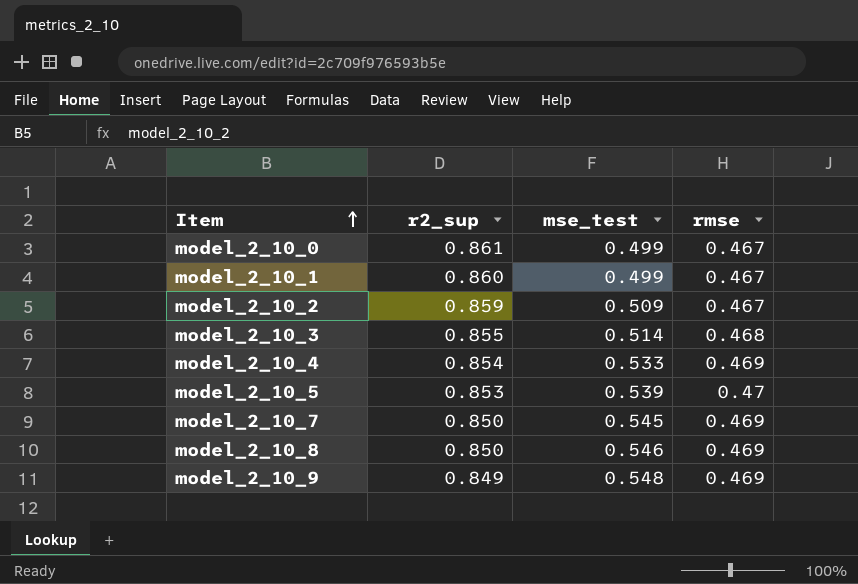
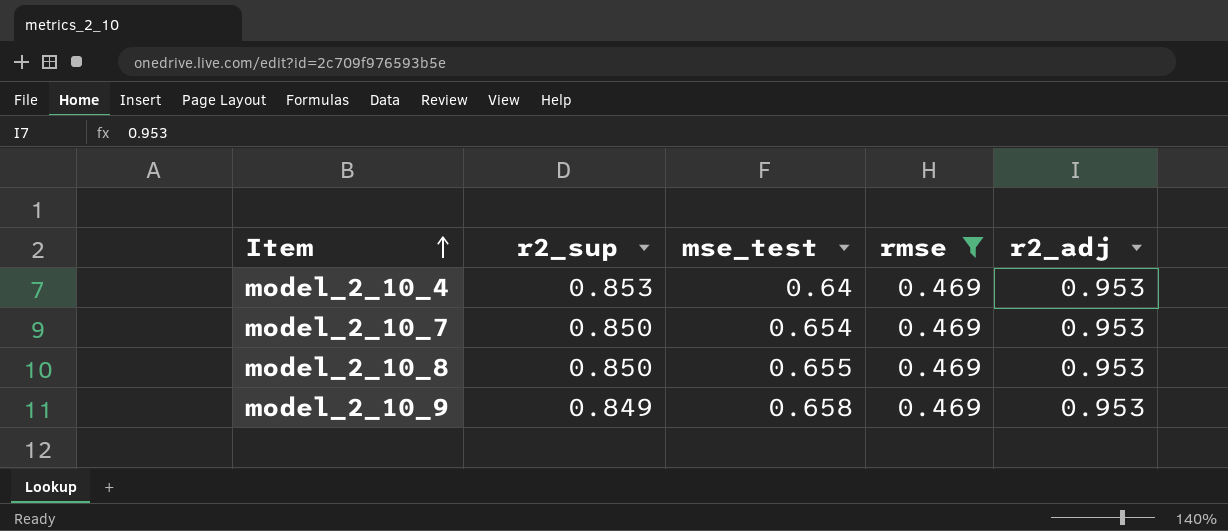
filter: none -> rmse = 0.469
column r2_adj | position: none -> 5
model_2_10_4 | r2_sup: 0.854 -> 0.853
model_2_10_4 | mse_test: 0.533 -> 0.64
model_2_10_7 | mse_test: 0.545 -> 0.654
model_2_10_8 | mse_test: 0.546 -> 0.655
model_2_10_9 | mse_test: 0.548 -> 0.658

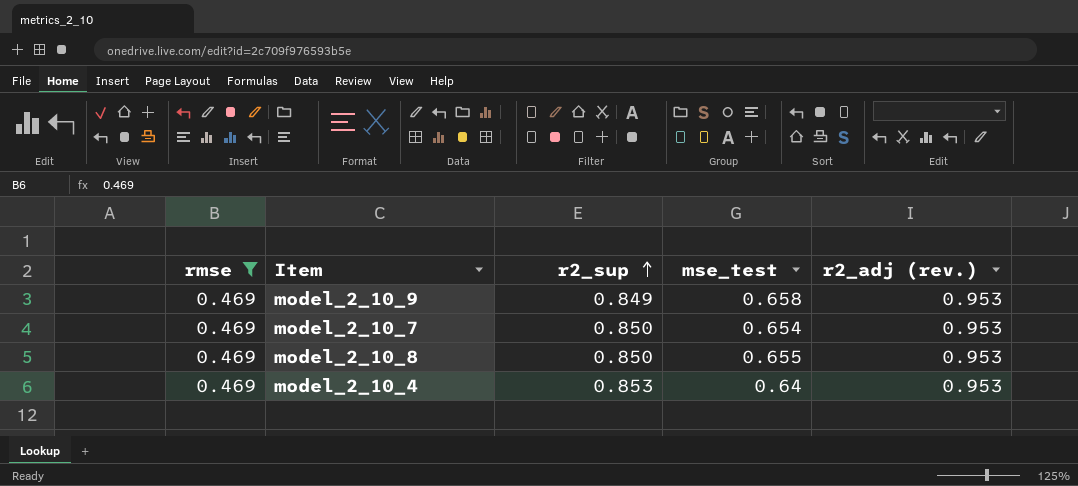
row order: Item ascending -> r2_sup ascending
column rmse | position: 4 -> 1
column name: r2_adj -> r2_adj (rev.)

